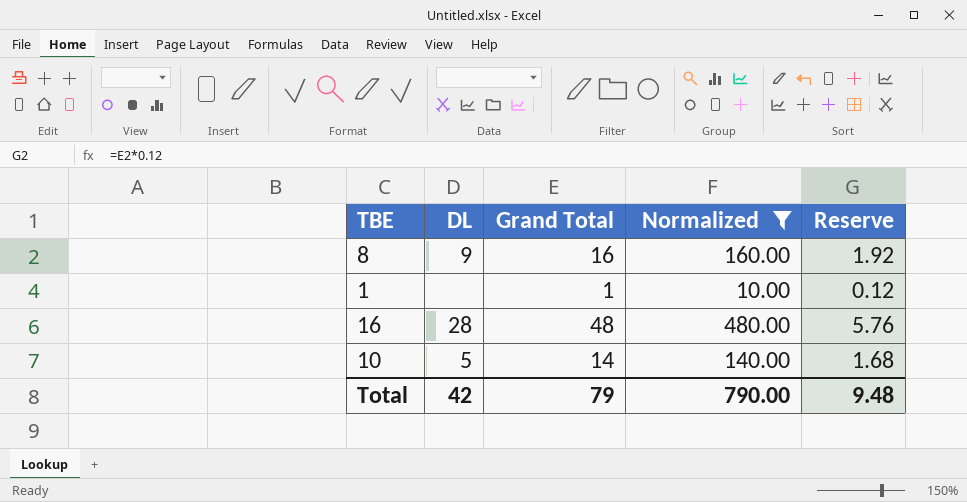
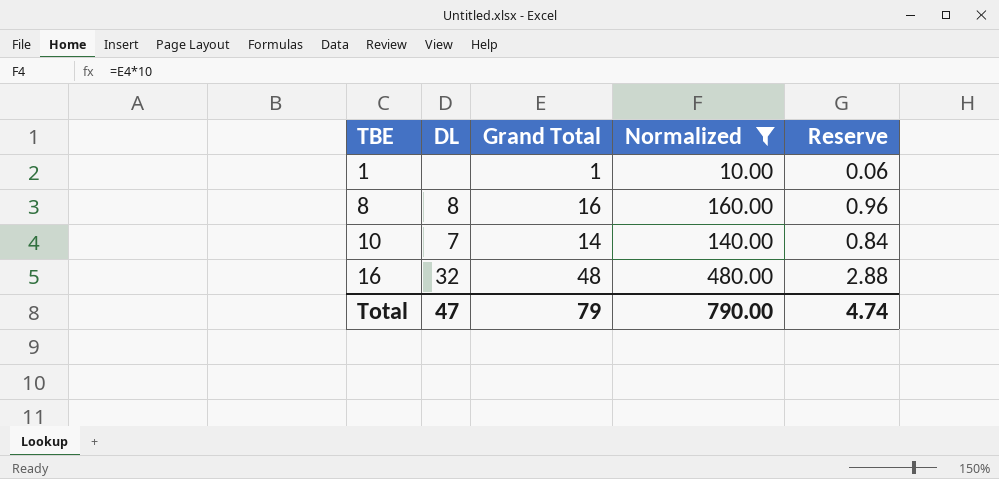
row order: none -> TBE ascending
column Reserve | formula: [Grand Total] * 0.12 -> [Grand Total] * 0.06
8 | DL: 9 -> 8
10 | DL: 5 -> 7
16 | DL: 28 -> 32
Total | DL: 42 -> 47
Total | Reserve: 9.48 -> 4.74

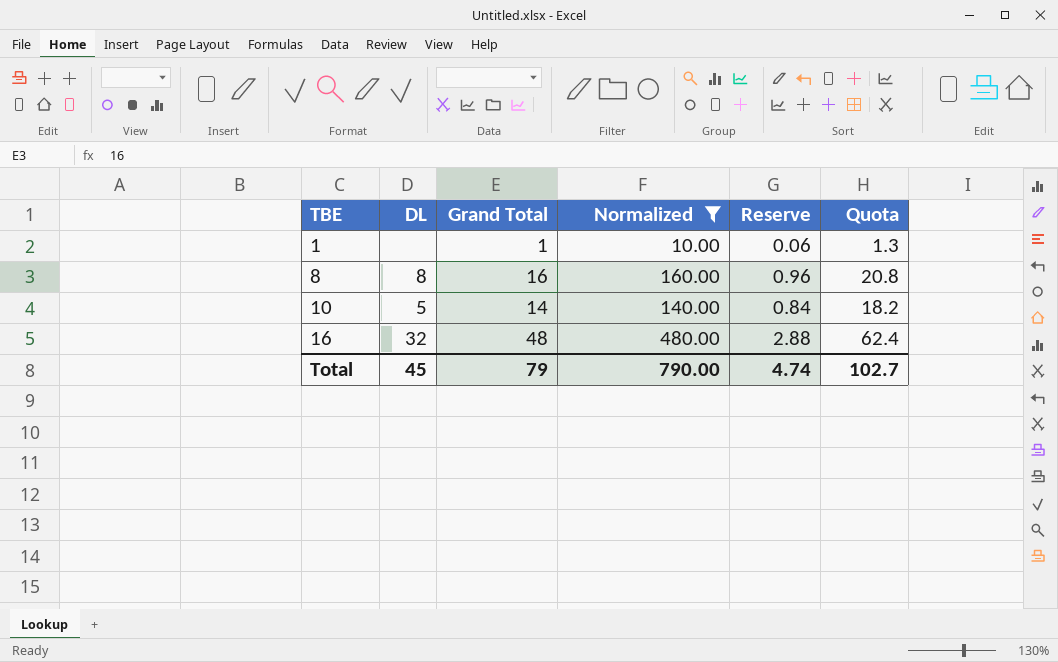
column Quota | formula: none -> [Grand Total] * 1.3
10 | DL: 7 -> 5
Total | DL: 47 -> 45

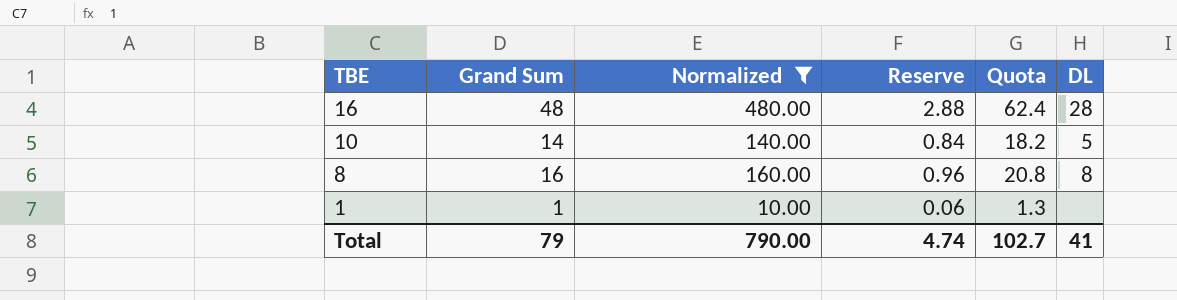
row order: TBE ascending -> TBE descending
column name: Grand Total -> Grand Sum
column DL | position: 2 -> 6
16 | DL: 32 -> 28
Total | DL: 45 -> 41

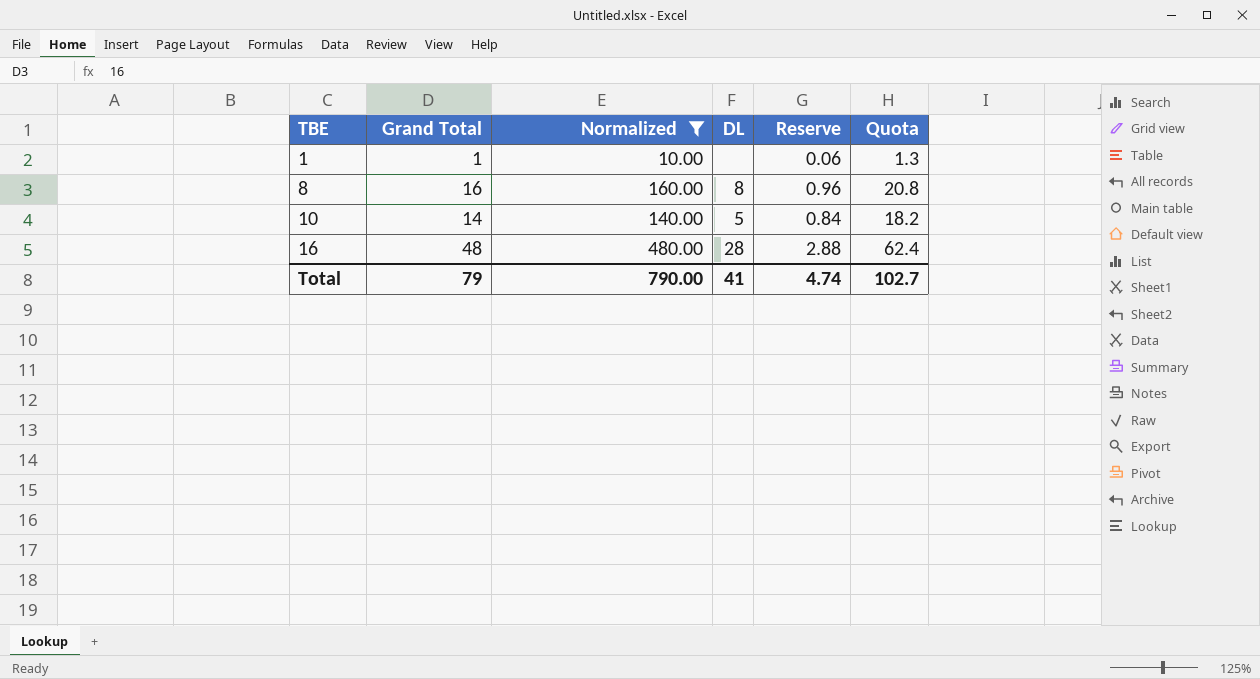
row order: TBE descending -> TBE ascending
column name: Grand Sum -> Grand Total
column DL | position: 6 -> 4

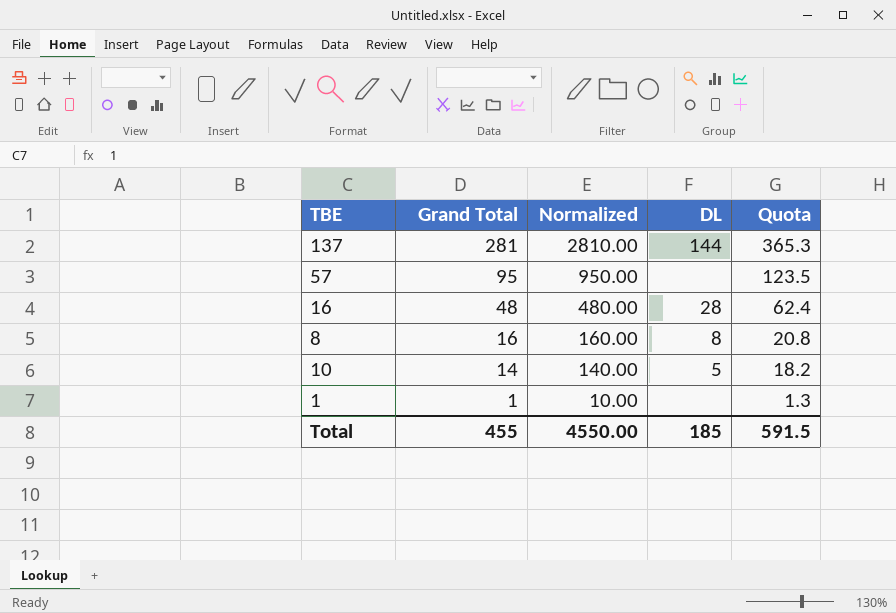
filter: Normalized <= 480.00 -> none
row order: TBE ascending -> Grand Total descending
column Reserve | formula: [Grand Total] * 0.06 -> none
Total | Grand Total: 79 -> 455
Total | Normalized: 790.00 -> 4550.00
Total | DL: 41 -> 185
Total | Quota: 102.7 -> 591.5

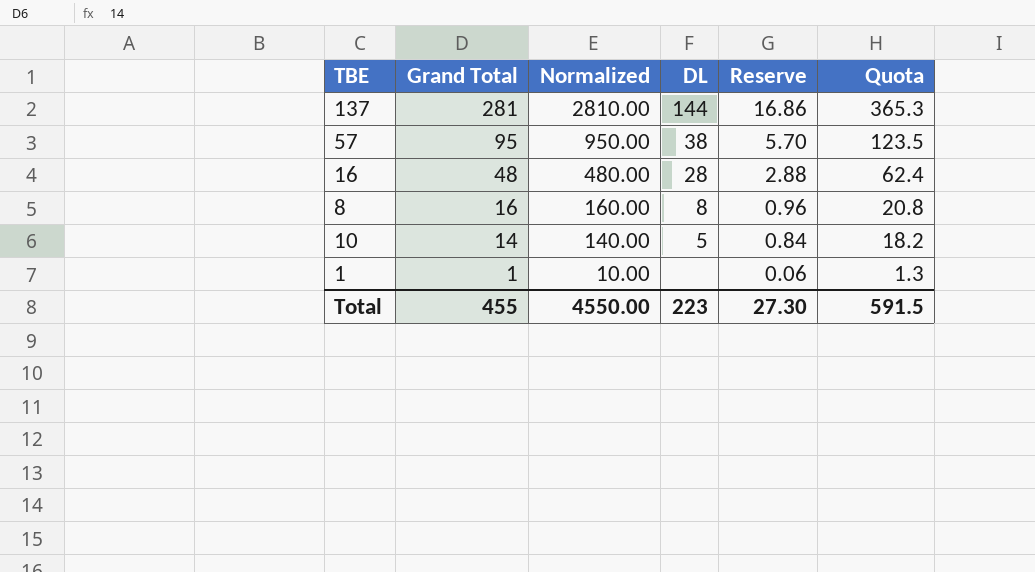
column Reserve | formula: none -> [Grand Total] * 0.06
57 | DL: none -> 38
Total | DL: 185 -> 223

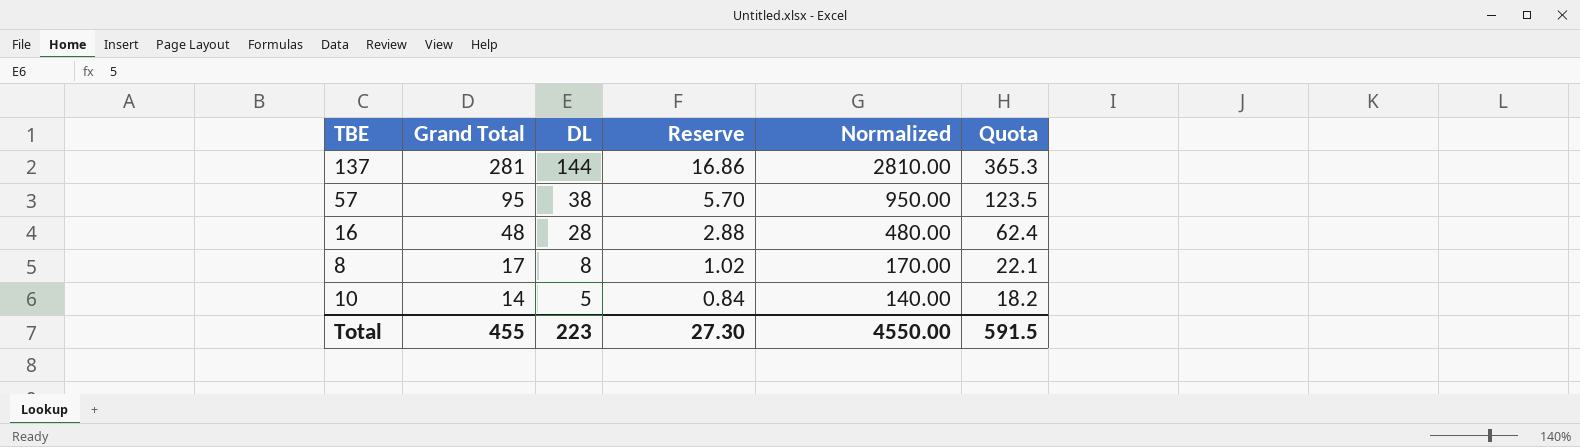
column Normalized | position: 3 -> 5
row 1: 1 | 10.00 | none | 0.06 | 1.3 -> none
8 | Grand Total: 16 -> 17
8 | Reserve: 0.96 -> 1.02
8 | Normalized: 160.00 -> 170.00
8 | Quota: 20.8 -> 22.1

